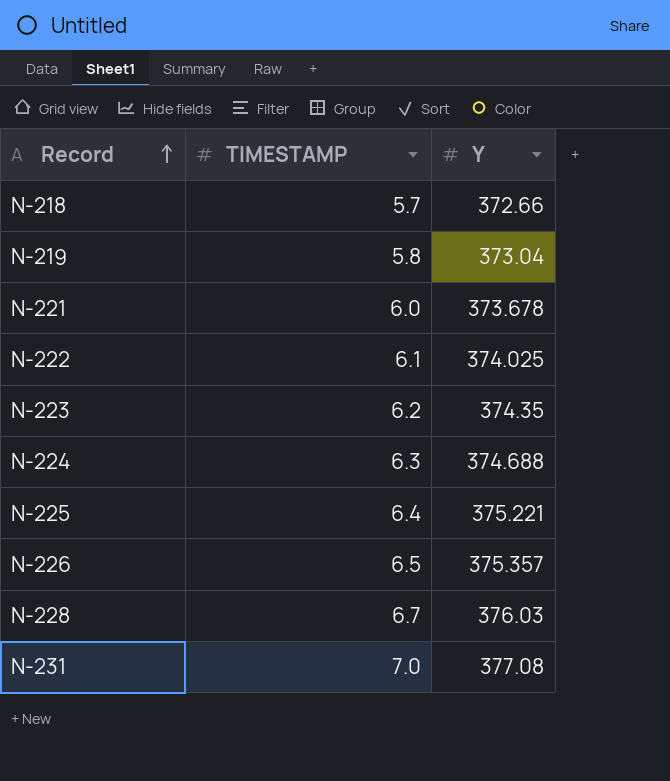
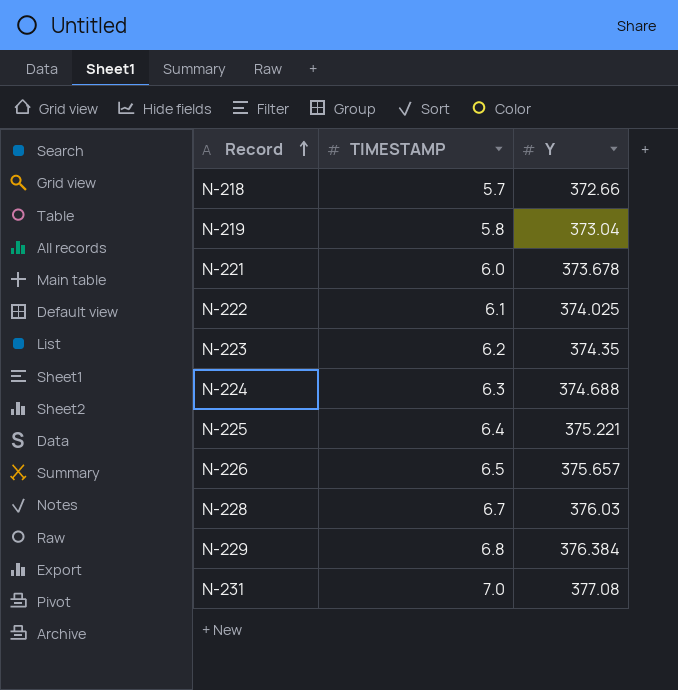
N-226 | Y: 375.357 -> 375.657
row N-229: none -> 6.8 | 376.384

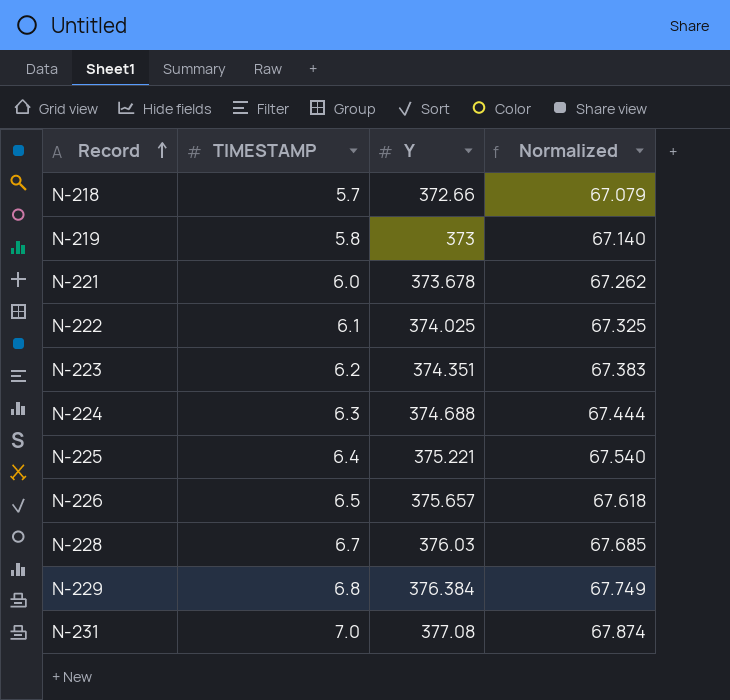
column Normalized | formula: none -> [Y] * 0.18
N-219 | Y: 373.04 -> 373
N-223 | Y: 374.35 -> 374.351

